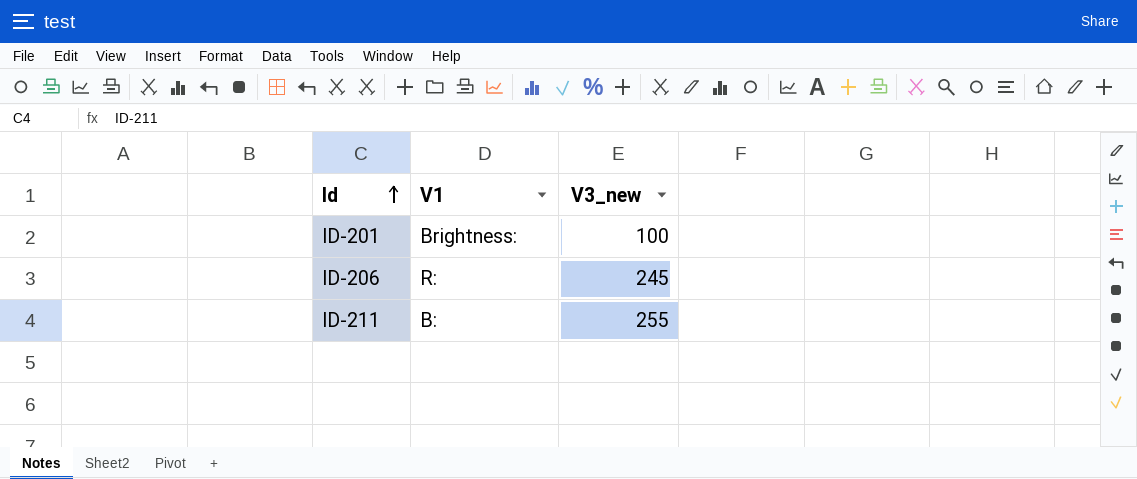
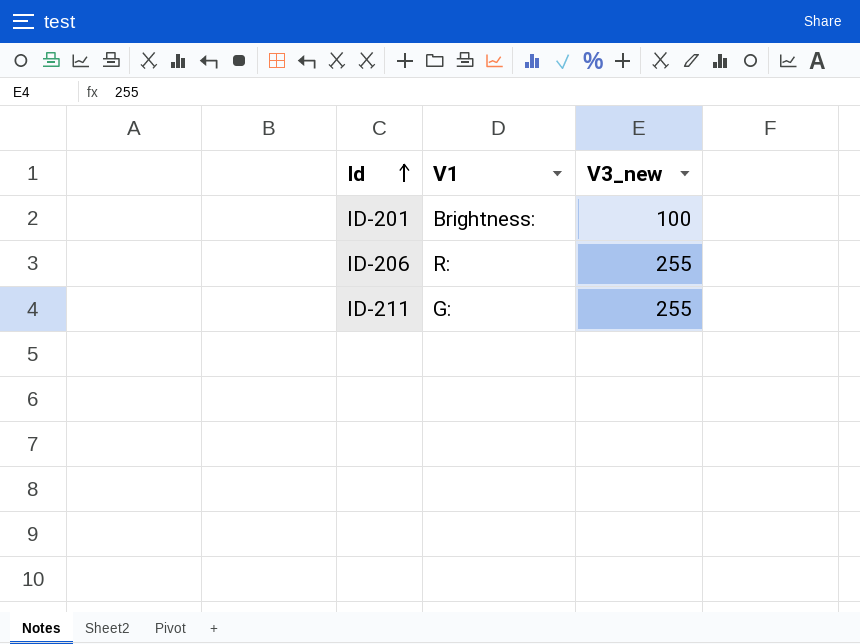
ID-206 | V3_new: 245 -> 255
ID-211 | V1: B: -> G:

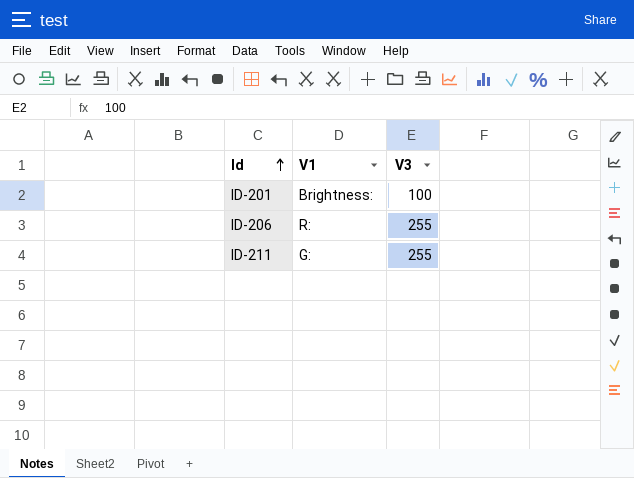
column name: V3_new -> V3

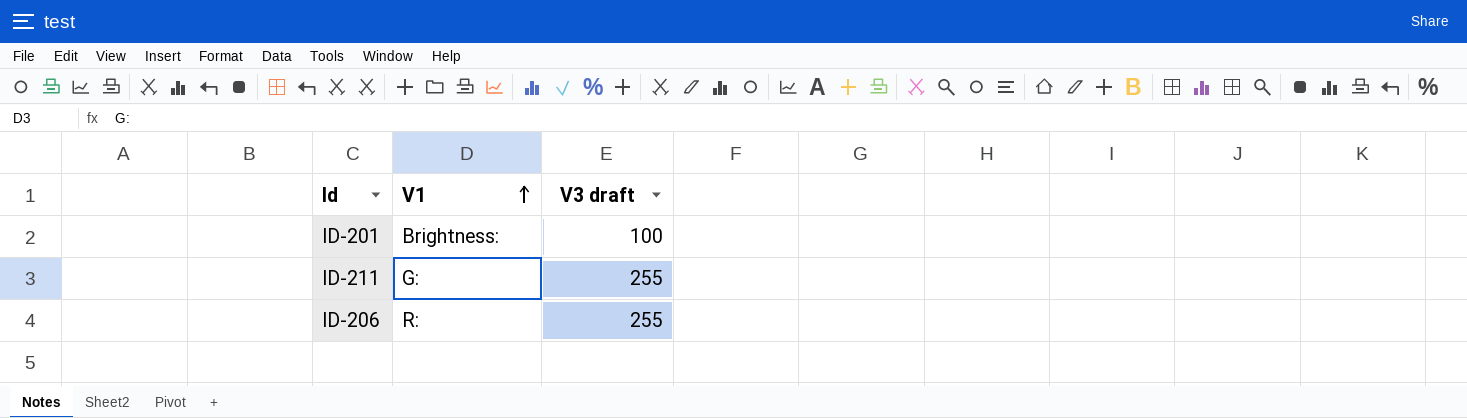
row order: Id ascending -> V1 ascending
column name: V3 -> V3 draft

